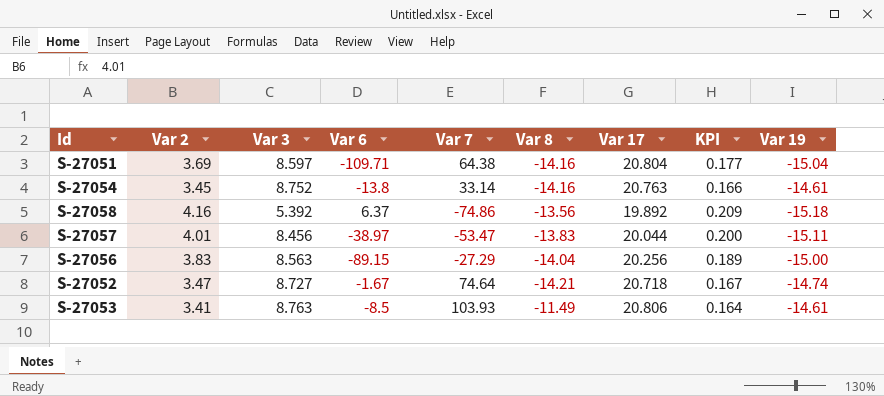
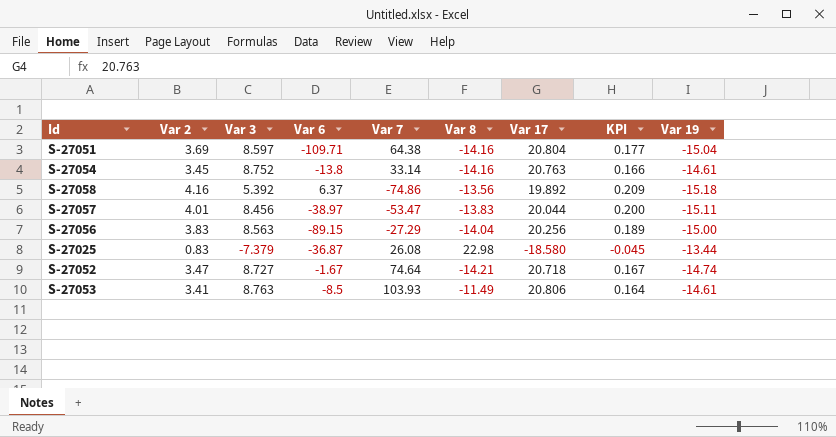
row S-27025: none -> 0.83 | -7.379 | -36.87 | 26.08 | 22.98 | -18.580 | -0.045 | -13.44

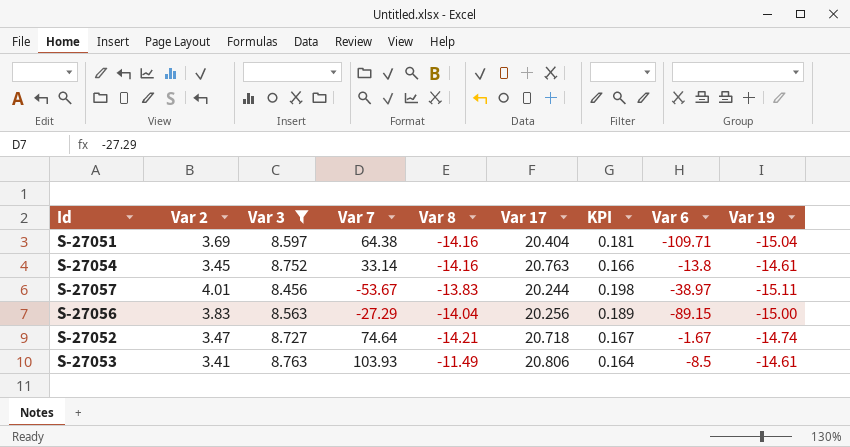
filter: none -> Var 3 >= 8.456
column Var 6 | position: 4 -> 8
S-27051 | Var 17: 20.804 -> 20.404
S-27051 | KPI: 0.177 -> 0.181
S-27057 | Var 7: -53.47 -> -53.67
S-27057 | Var 17: 20.044 -> 20.244
S-27057 | KPI: 0.200 -> 0.198

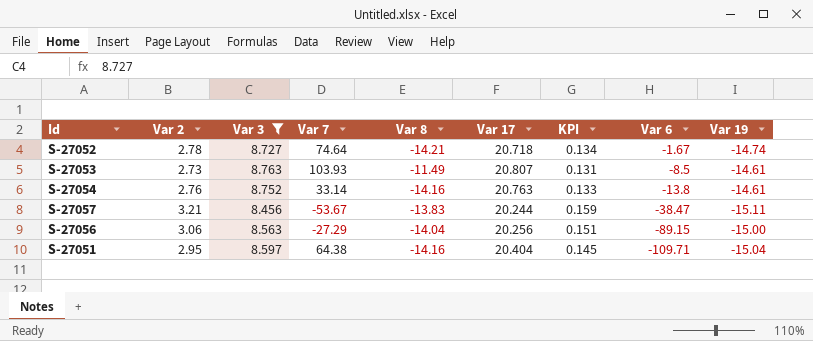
row order: none -> Var 6 descending
S-27052 | Var 2: 3.47 -> 2.78
S-27052 | KPI: 0.167 -> 0.134
S-27053 | Var 2: 3.41 -> 2.73
S-27053 | Var 17: 20.806 -> 20.807
S-27053 | KPI: 0.164 -> 0.131
S-27054 | Var 2: 3.45 -> 2.76
S-27054 | KPI: 0.166 -> 0.133
S-27057 | Var 2: 4.01 -> 3.21
S-27057 | KPI: 0.198 -> 0.159
S-27057 | Var 6: -38.97 -> -38.47
S-27056 | Var 2: 3.83 -> 3.06
S-27056 | KPI: 0.189 -> 0.151
S-27051 | Var 2: 3.69 -> 2.95
S-27051 | KPI: 0.181 -> 0.145

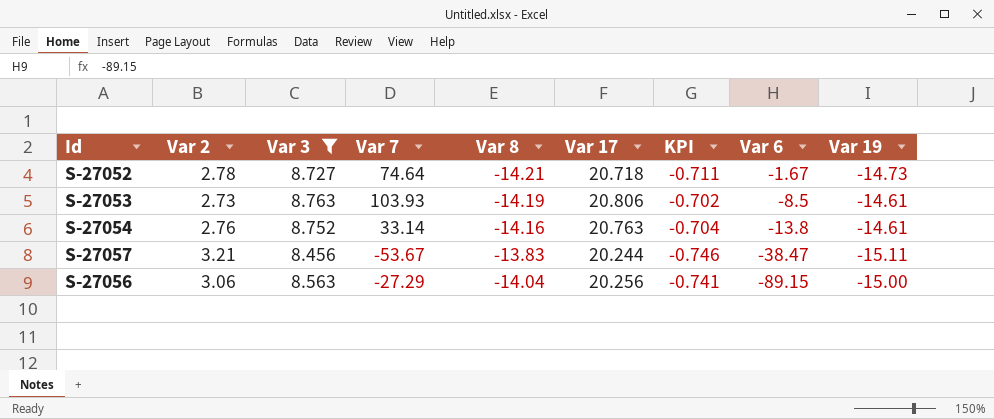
column KPI | formula: [Var 2] / [Var 17] -> [Var 19] / [Var 17]
row S-27051: 2.95 | 8.597 | 64.38 | -14.16 | 20.404 | 0.145 | -109.71 | -15.04 -> none
S-27052 | Var 19: -14.74 -> -14.73
S-27053 | Var 8: -11.49 -> -14.19
S-27053 | Var 17: 20.807 -> 20.806

